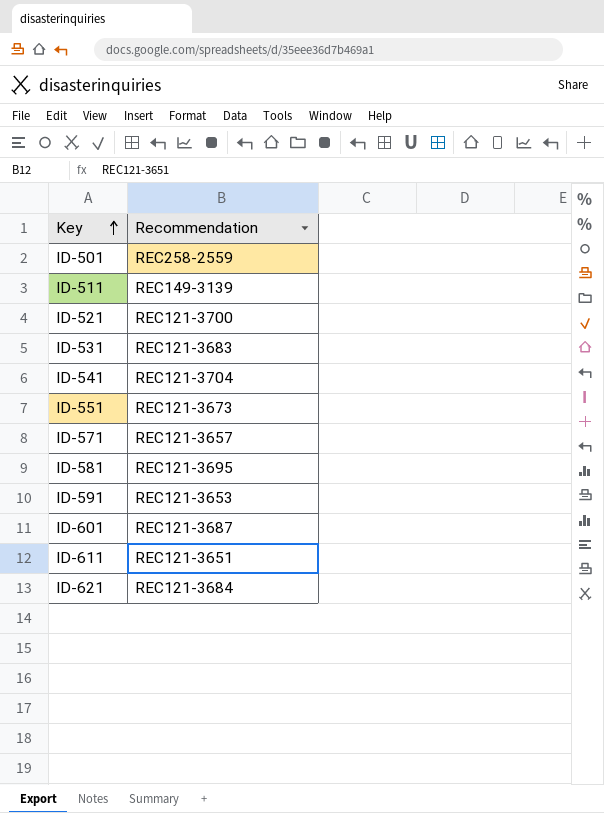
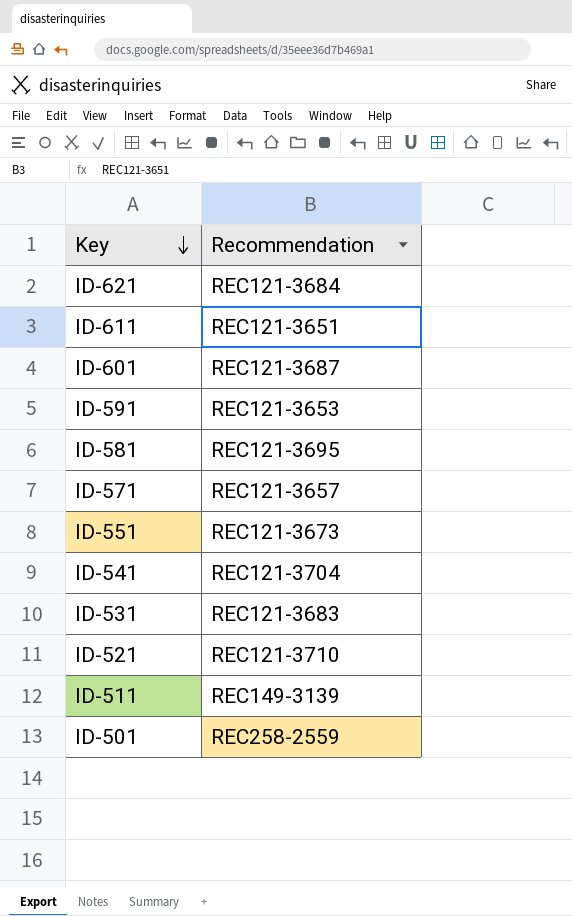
row order: Key ascending -> Key descending
ID-521 | Recommendation: REC121-3700 -> REC121-3710

